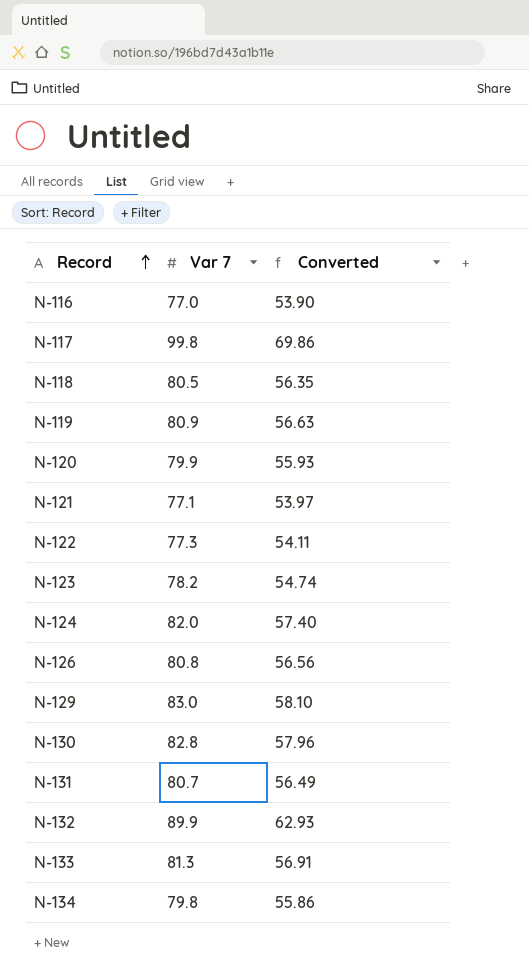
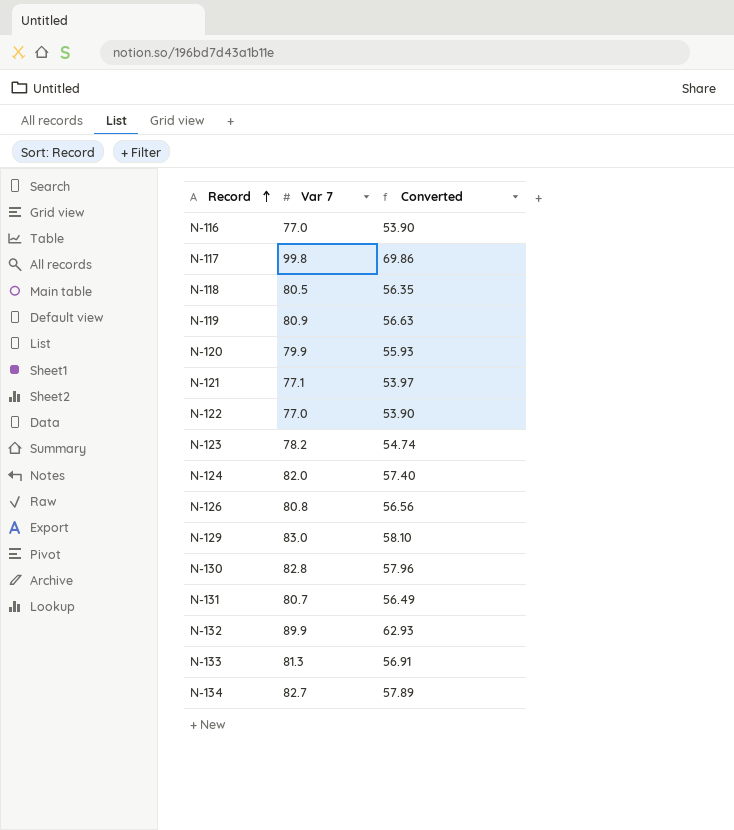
N-122 | Var 7: 77.3 -> 77.0
N-122 | Converted: 54.11 -> 53.90
N-134 | Var 7: 79.8 -> 82.7
N-134 | Converted: 55.86 -> 57.89

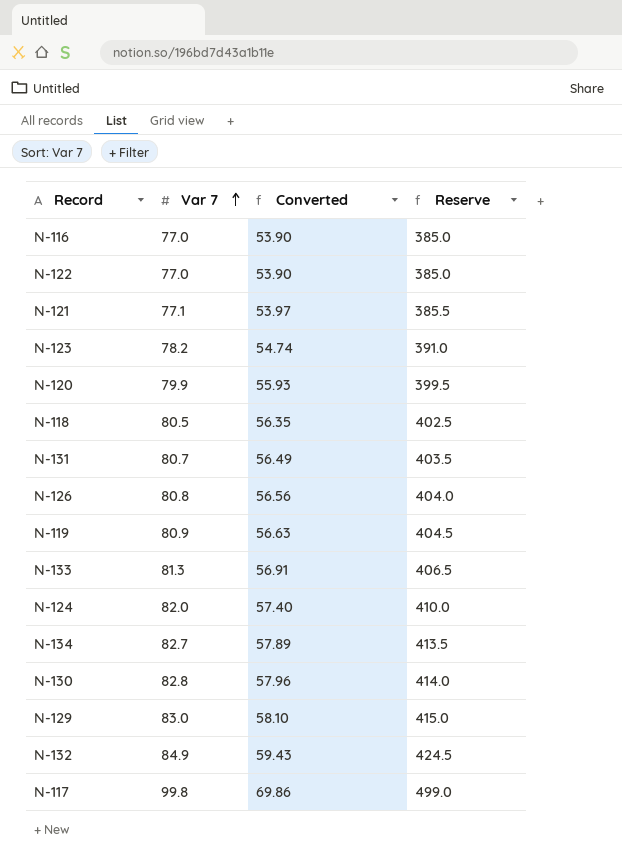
row order: Record ascending -> Var 7 ascending
column Reserve | formula: none -> [Var 7] * 5
N-132 | Var 7: 89.9 -> 84.9
N-132 | Converted: 62.93 -> 59.43

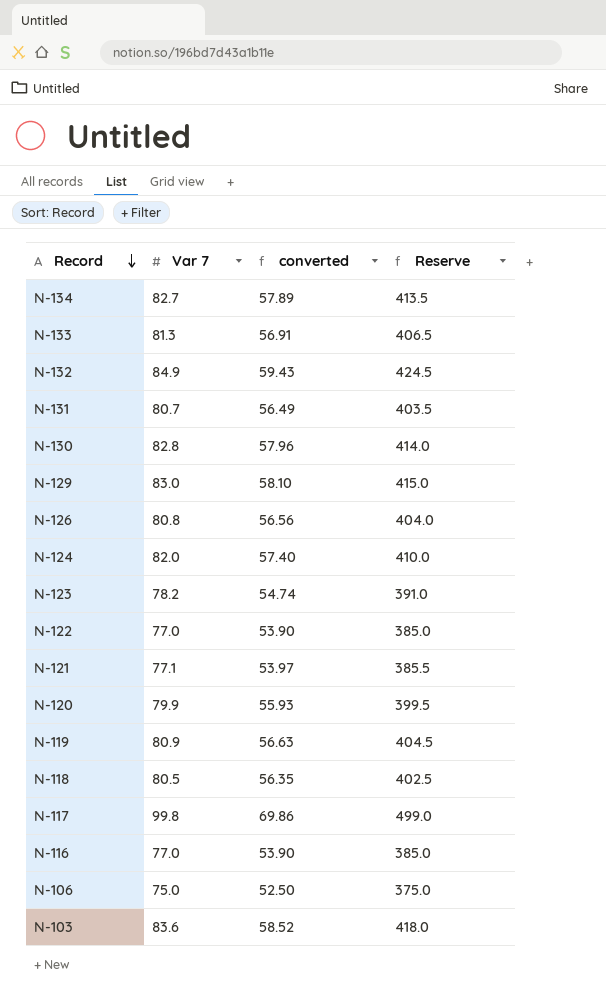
row order: Var 7 ascending -> Record descending
column name: Converted -> converted
row N-106: none -> 75.0 | 52.50 | 375.0
row N-103: none -> 83.6 | 58.52 | 418.0

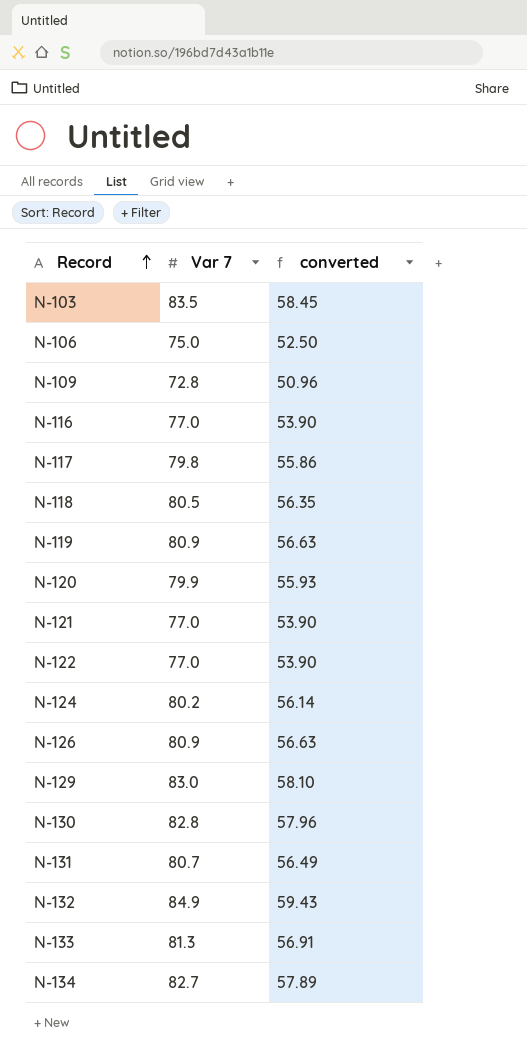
row order: Record descending -> Record ascending
column Reserve | formula: [Var 7] * 5 -> none
row N-123: 78.2 | 54.74 | 391.0 -> none
N-103 | Var 7: 83.6 -> 83.5
N-103 | converted: 58.52 -> 58.45
row N-109: none -> 72.8 | 50.96
N-117 | Var 7: 99.8 -> 79.8
N-117 | converted: 69.86 -> 55.86
N-121 | Var 7: 77.1 -> 77.0
N-121 | converted: 53.97 -> 53.90
N-124 | Var 7: 82.0 -> 80.2
N-124 | converted: 57.40 -> 56.14
N-126 | Var 7: 80.8 -> 80.9
N-126 | converted: 56.56 -> 56.63

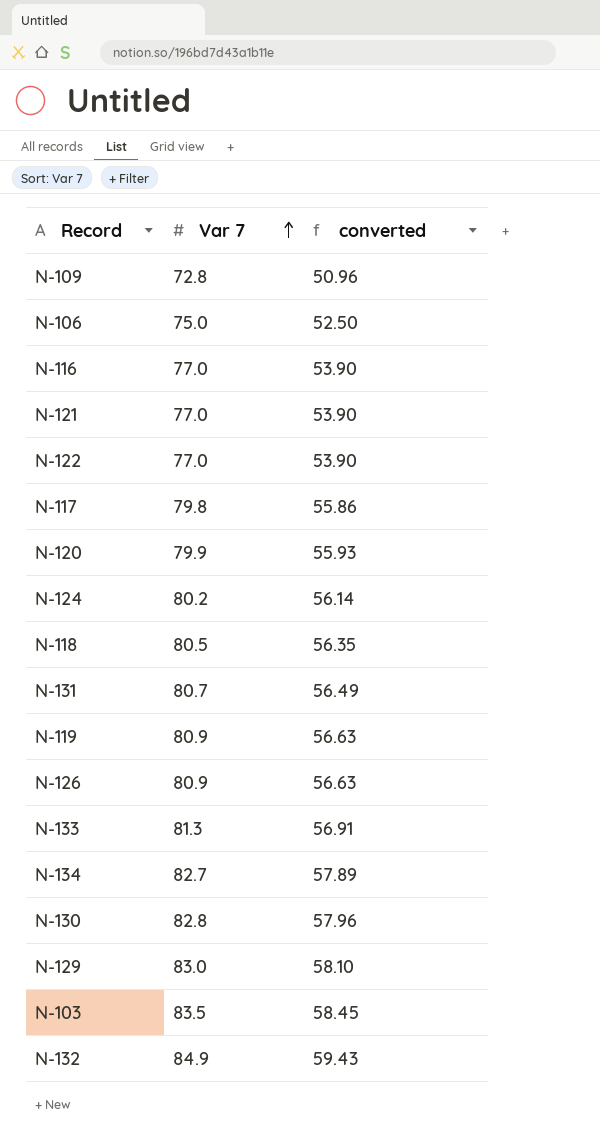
row order: Record ascending -> Var 7 ascending

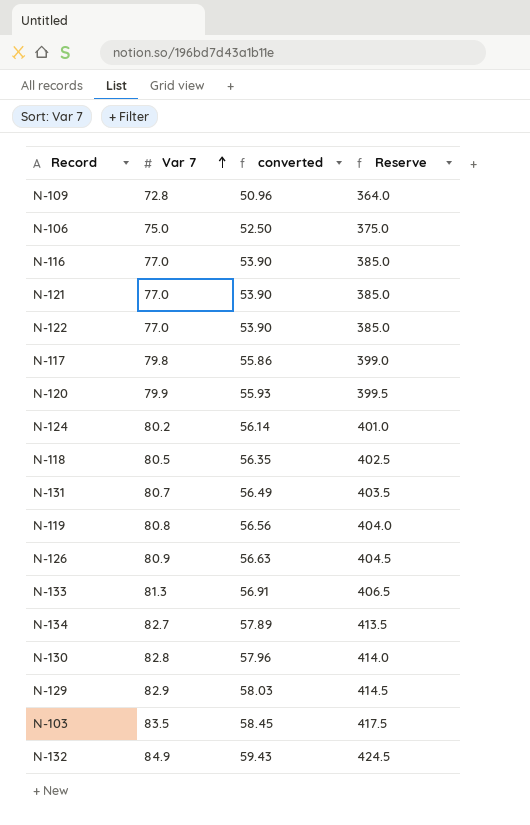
column Reserve | formula: none -> [Var 7] * 5
N-119 | Var 7: 80.9 -> 80.8
N-119 | converted: 56.63 -> 56.56
N-129 | Var 7: 83.0 -> 82.9
N-129 | converted: 58.10 -> 58.03

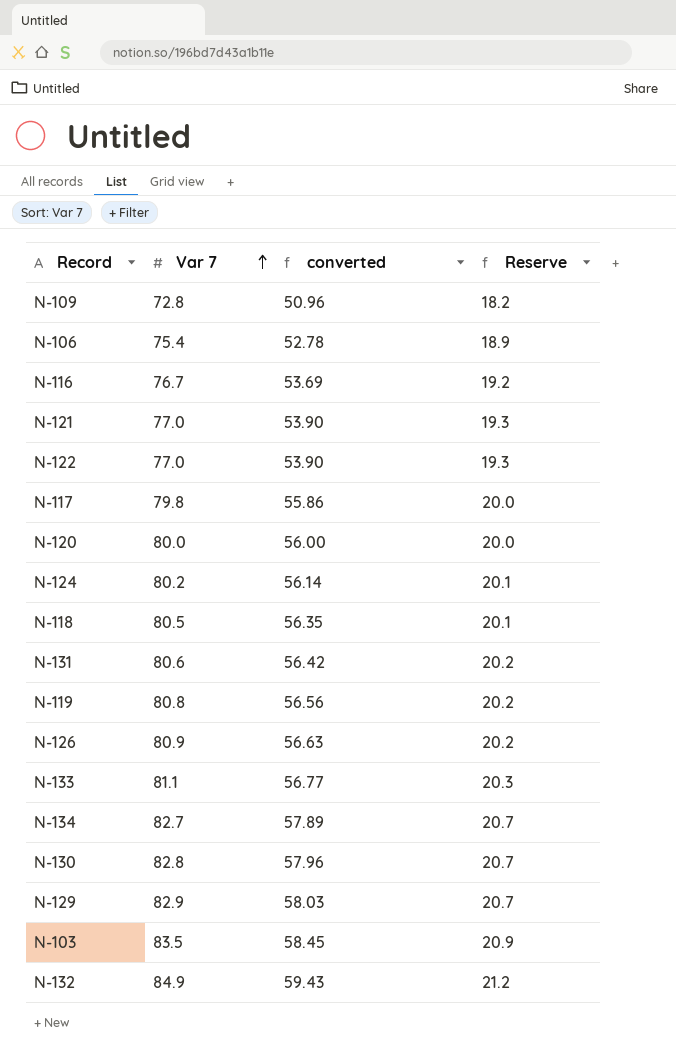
column Reserve | formula: [Var 7] * 5 -> [Var 7] * 0.25
N-106 | Var 7: 75.0 -> 75.4
N-106 | converted: 52.50 -> 52.78
N-116 | Var 7: 77.0 -> 76.7
N-116 | converted: 53.90 -> 53.69
N-120 | Var 7: 79.9 -> 80.0
N-120 | converted: 55.93 -> 56.00
N-131 | Var 7: 80.7 -> 80.6
N-131 | converted: 56.49 -> 56.42
N-133 | Var 7: 81.3 -> 81.1
N-133 | converted: 56.91 -> 56.77

